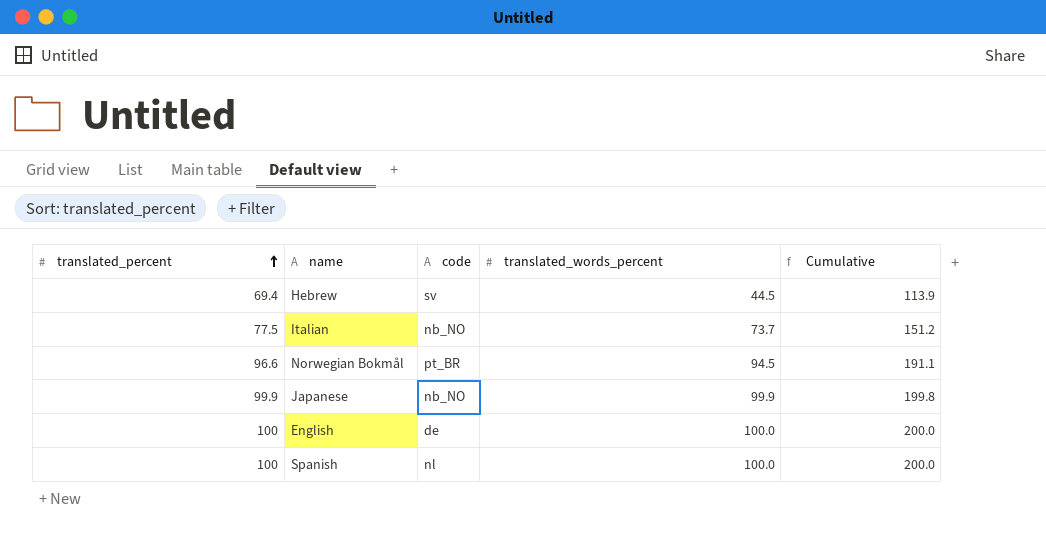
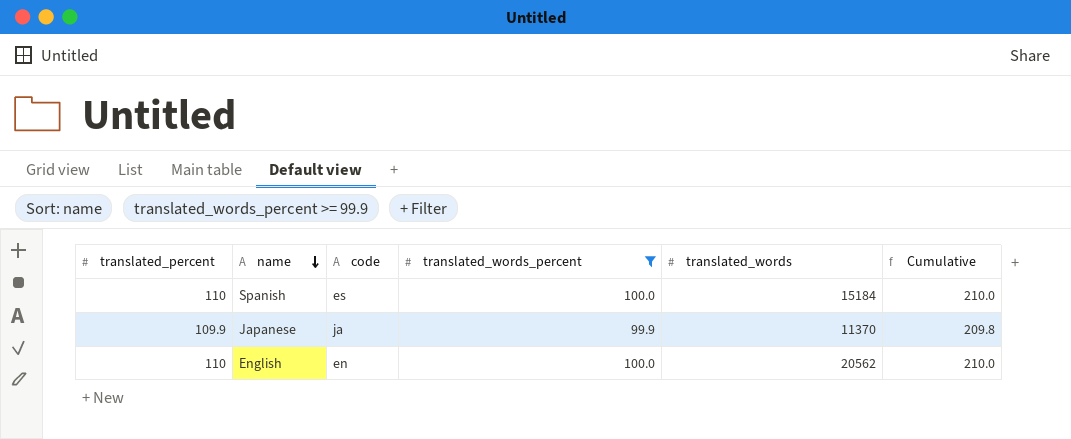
filter: none -> translated_words_percent >= 99.9
row order: translated_percent ascending -> name descending
column translated_words | position: none -> 5
Spanish | translated_percent: 100 -> 110
Spanish | code: nl -> es
Spanish | Cumulative: 200.0 -> 210.0
Japanese | translated_percent: 99.9 -> 109.9
Japanese | code: nb_NO -> ja
Japanese | Cumulative: 199.8 -> 209.8
English | translated_percent: 100 -> 110
English | code: de -> en
English | Cumulative: 200.0 -> 210.0

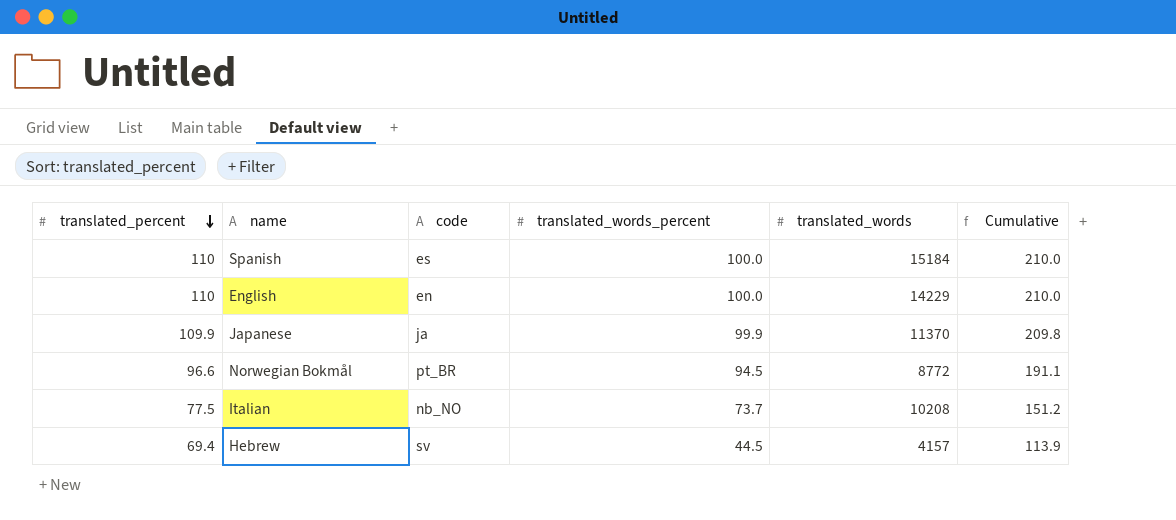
filter: translated_words_percent >= 99.9 -> none
row order: name descending -> translated_percent descending
English | translated_words: 20562 -> 14229

